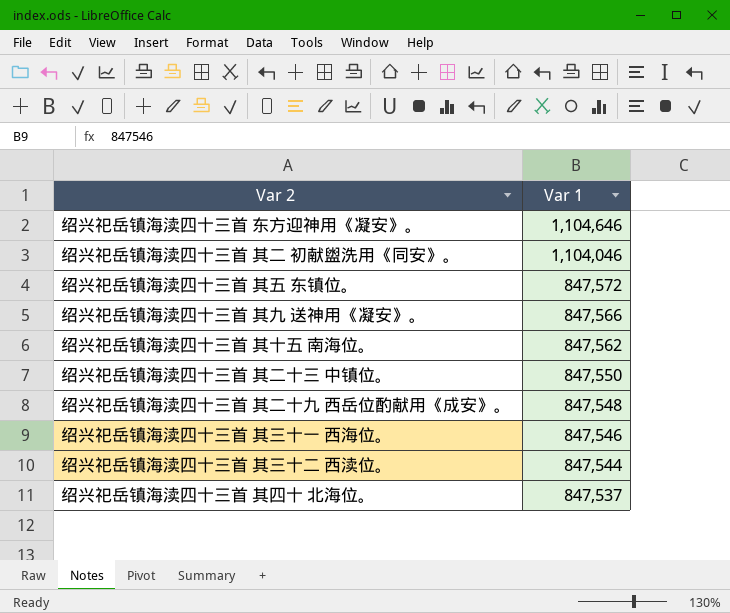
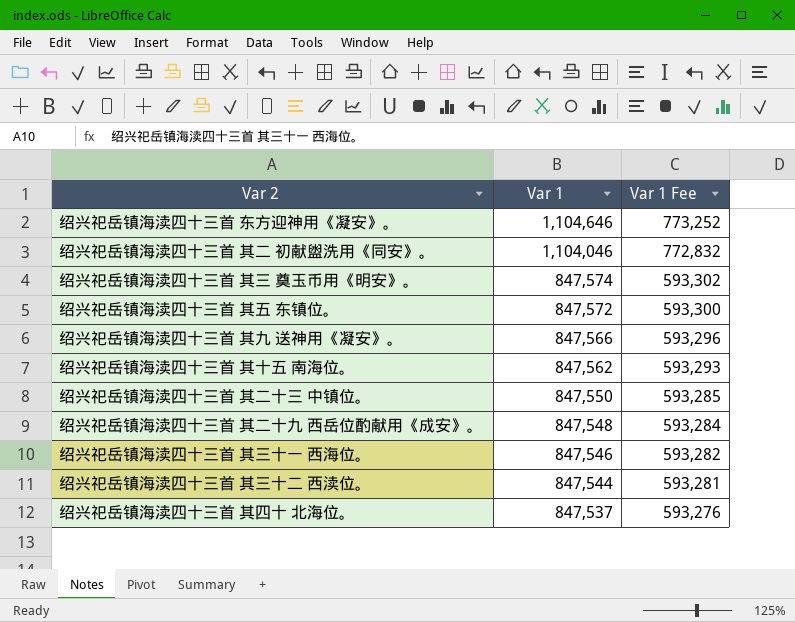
column Var 1 Fee | formula: none -> [Var 1] * 0.7
row 绍兴祀岳镇海渎四十三首 其三 奠玉币用《明安》。: none -> 847,574 | 593,302

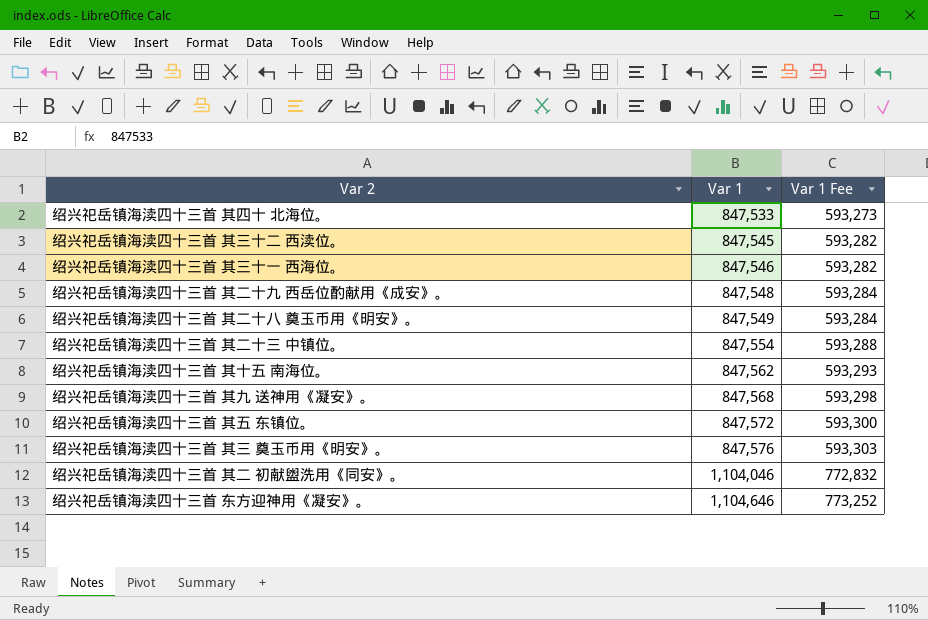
row order: Var 1 descending -> Var 1 ascending
绍兴祀岳镇海渎四十三首 其四十 北海位。 | Var 1: 847,537 -> 847,533
绍兴祀岳镇海渎四十三首 其四十 北海位。 | Var 1 Fee: 593,276 -> 593,273
绍兴祀岳镇海渎四十三首 其三十二 西渎位。 | Var 1: 847,544 -> 847,545
绍兴祀岳镇海渎四十三首 其三十二 西渎位。 | Var 1 Fee: 593,281 -> 593,282
row 绍兴祀岳镇海渎四十三首 其二十八 奠玉币用《明安》。: none -> 847,549 | 593,284
绍兴祀岳镇海渎四十三首 其二十三 中镇位。 | Var 1: 847,550 -> 847,554
绍兴祀岳镇海渎四十三首 其二十三 中镇位。 | Var 1 Fee: 593,285 -> 593,288
绍兴祀岳镇海渎四十三首 其九 送神用《凝安》。 | Var 1: 847,566 -> 847,568
绍兴祀岳镇海渎四十三首 其九 送神用《凝安》。 | Var 1 Fee: 593,296 -> 593,298
绍兴祀岳镇海渎四十三首 其三 奠玉币用《明安》。 | Var 1: 847,574 -> 847,576
绍兴祀岳镇海渎四十三首 其三 奠玉币用《明安》。 | Var 1 Fee: 593,302 -> 593,303

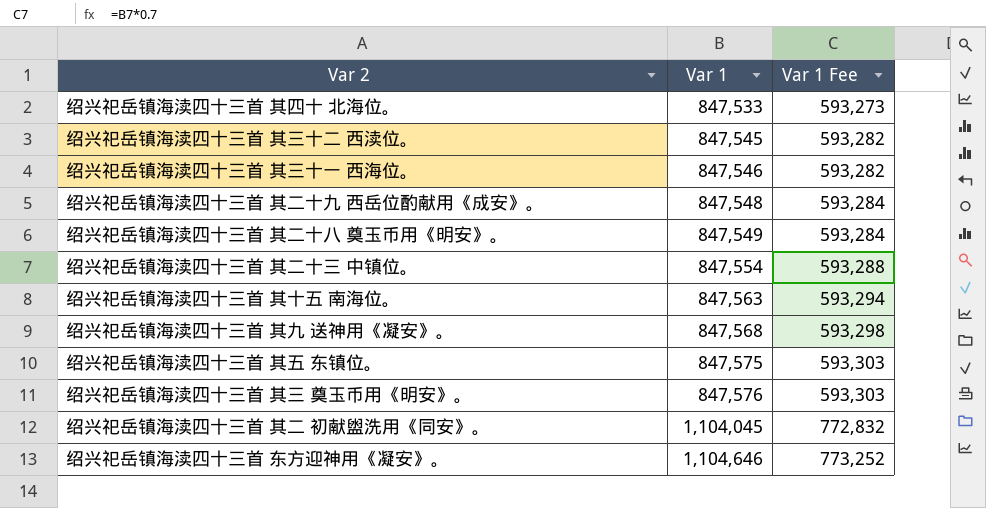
绍兴祀岳镇海渎四十三首 其十五 南海位。 | Var 1: 847,562 -> 847,563
绍兴祀岳镇海渎四十三首 其十五 南海位。 | Var 1 Fee: 593,293 -> 593,294
绍兴祀岳镇海渎四十三首 其五 东镇位。 | Var 1: 847,572 -> 847,575
绍兴祀岳镇海渎四十三首 其五 东镇位。 | Var 1 Fee: 593,300 -> 593,303
绍兴祀岳镇海渎四十三首 其二 初献盥洗用《同安》。 | Var 1: 1,104,046 -> 1,104,045

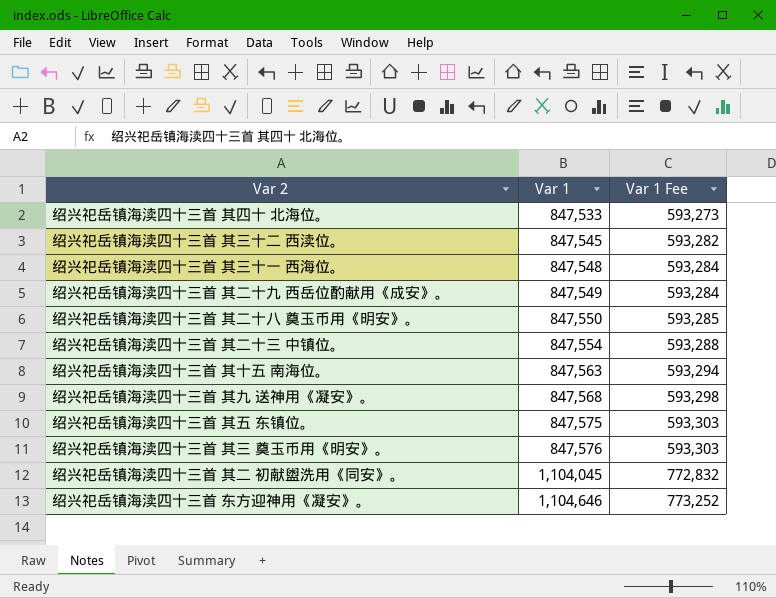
绍兴祀岳镇海渎四十三首 其三十一 西海位。 | Var 1: 847,546 -> 847,548
绍兴祀岳镇海渎四十三首 其三十一 西海位。 | Var 1 Fee: 593,282 -> 593,284
绍兴祀岳镇海渎四十三首 其二十九 西岳位酌献用《成安》。 | Var 1: 847,548 -> 847,549
绍兴祀岳镇海渎四十三首 其二十八 奠玉币用《明安》。 | Var 1: 847,549 -> 847,550
绍兴祀岳镇海渎四十三首 其二十八 奠玉币用《明安》。 | Var 1 Fee: 593,284 -> 593,285

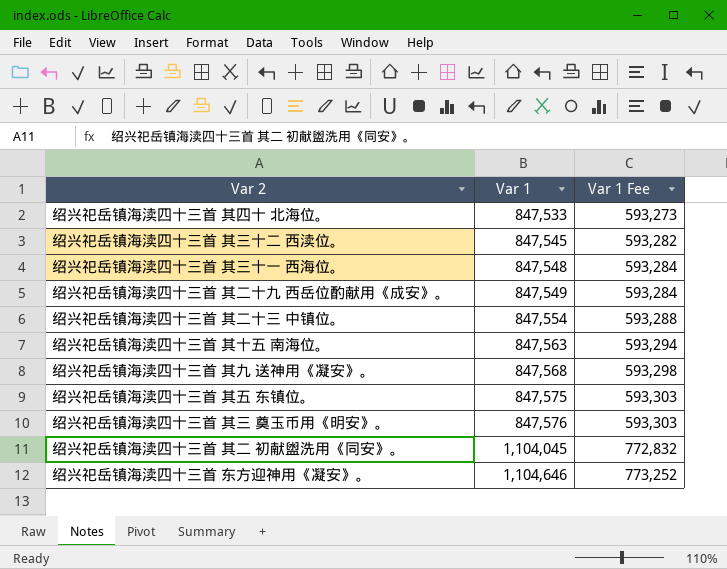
row 绍兴祀岳镇海渎四十三首 其二十八 奠玉币用《明安》。: 847,550 | 593,285 -> none

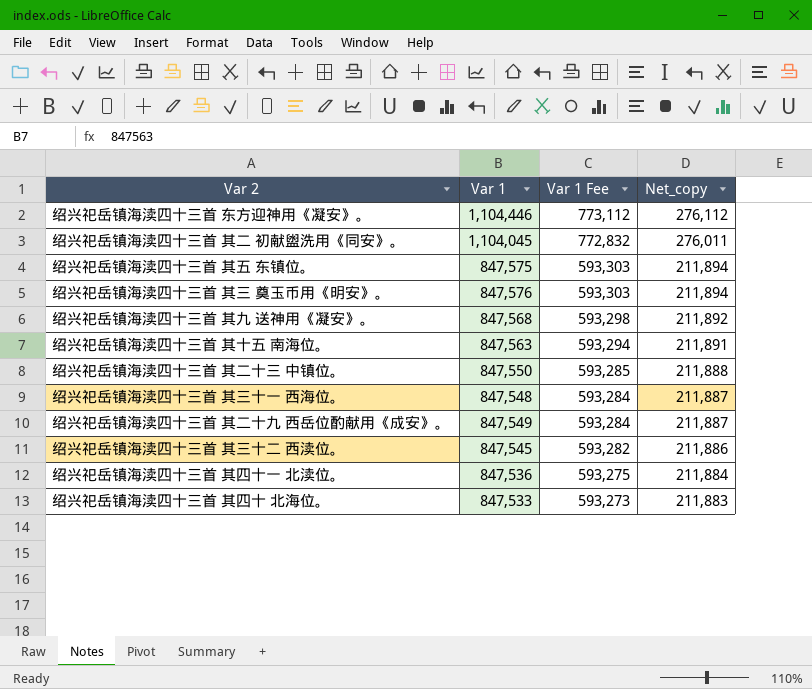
row order: Var 1 ascending -> Var 1 Fee descending
column Net_copy | formula: none -> [Var 1] * 0.25
绍兴祀岳镇海渎四十三首 东方迎神用《凝安》。 | Var 1: 1,104,646 -> 1,104,446
绍兴祀岳镇海渎四十三首 东方迎神用《凝安》。 | Var 1 Fee: 773,252 -> 773,112
绍兴祀岳镇海渎四十三首 其二十三 中镇位。 | Var 1: 847,554 -> 847,550
绍兴祀岳镇海渎四十三首 其二十三 中镇位。 | Var 1 Fee: 593,288 -> 593,285
row 绍兴祀岳镇海渎四十三首 其四十一 北渎位。: none -> 847,536 | 593,275 | 211,884

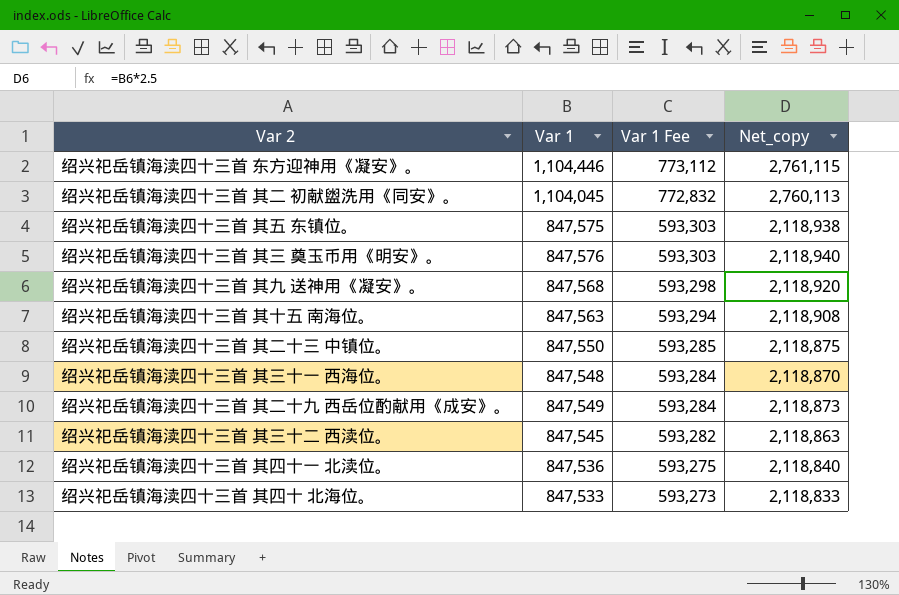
column Net_copy | formula: [Var 1] * 0.25 -> [Var 1] * 2.5

